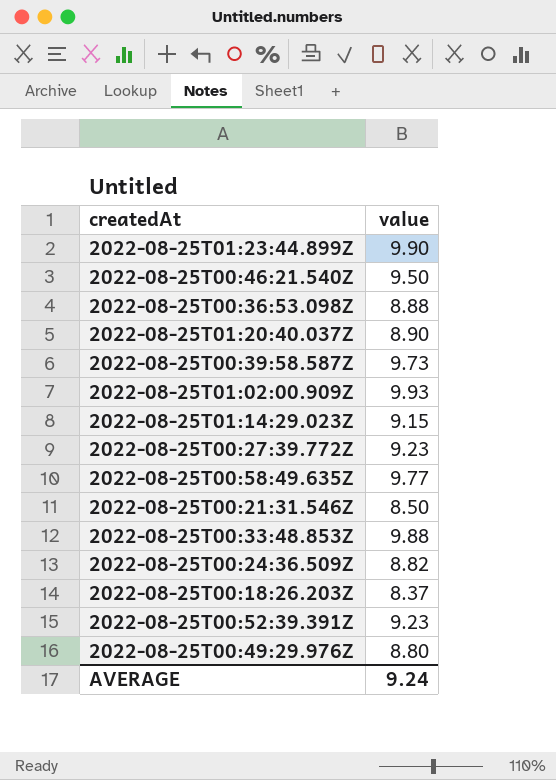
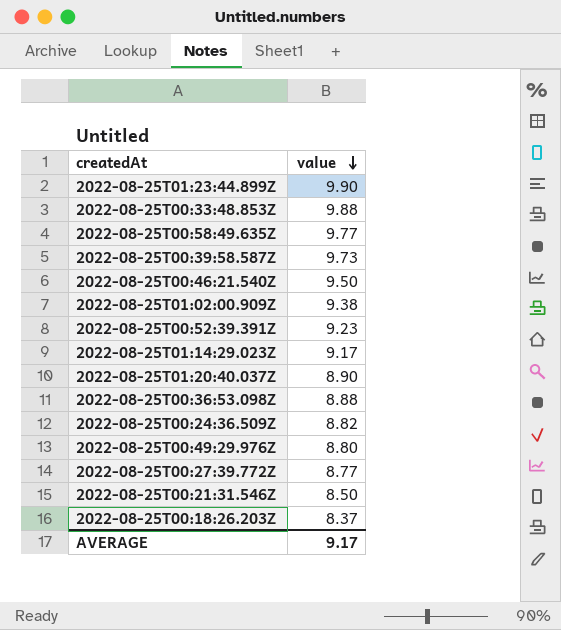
row order: none -> value descending
2022-08-25T01:02:00.909Z | value: 9.93 -> 9.38
2022-08-25T01:14:29.023Z | value: 9.15 -> 9.17
2022-08-25T00:27:39.772Z | value: 9.23 -> 8.77
AVERAGE | value: 9.24 -> 9.17

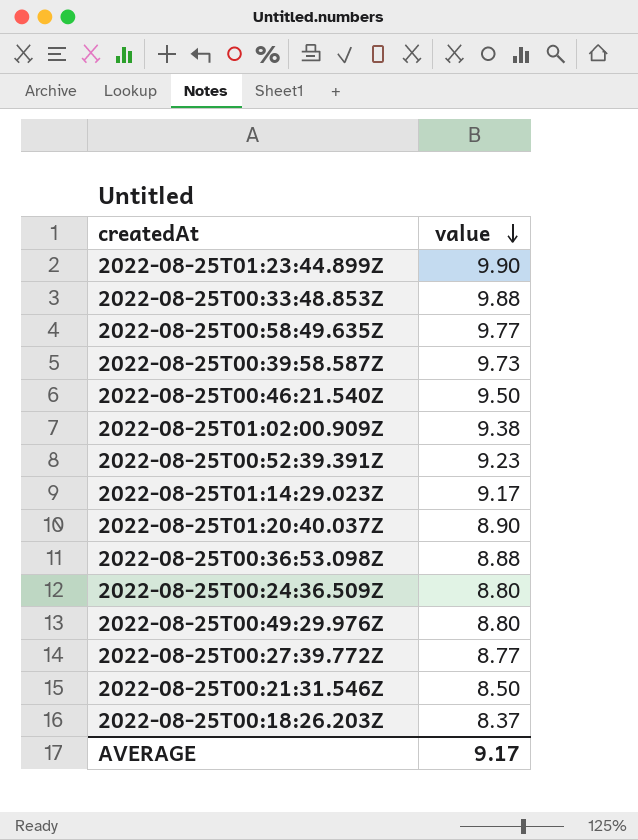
2022-08-25T00:24:36.509Z | value: 8.82 -> 8.80

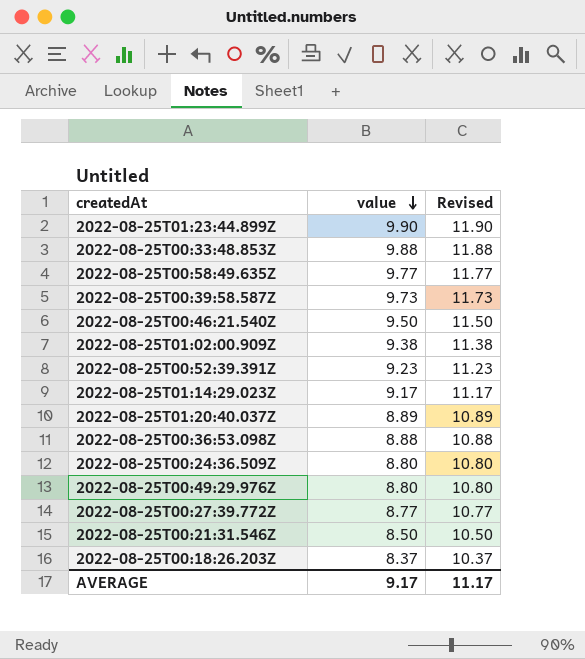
column Revised | formula: none -> [value] + 2
2022-08-25T01:20:40.037Z | value: 8.90 -> 8.89

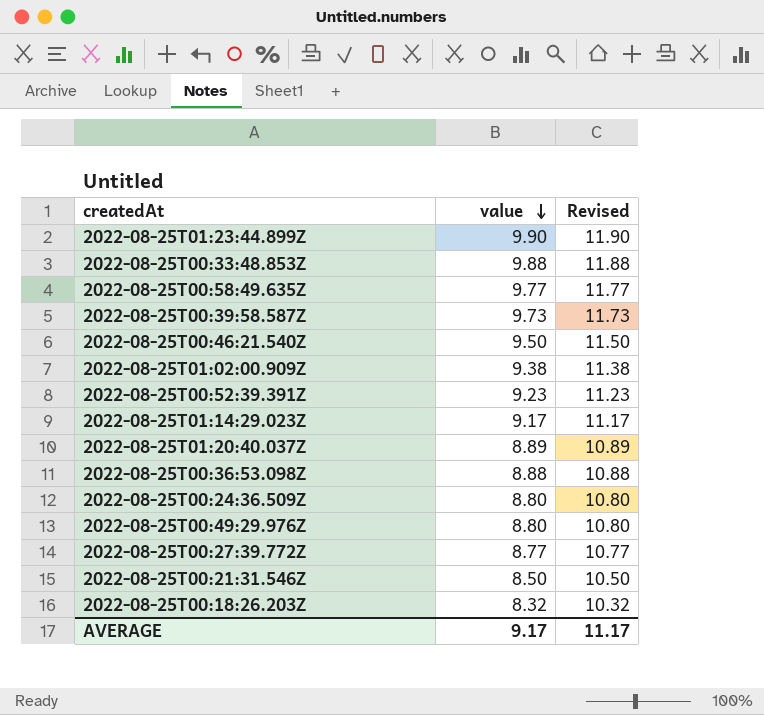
2022-08-25T00:18:26.203Z | value: 8.37 -> 8.32
2022-08-25T00:18:26.203Z | Revised: 10.37 -> 10.32

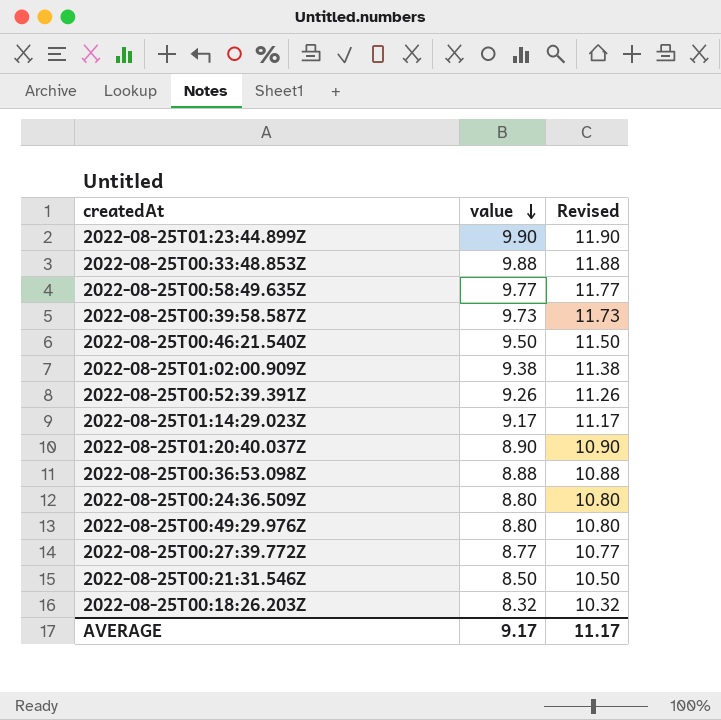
2022-08-25T00:52:39.391Z | value: 9.23 -> 9.26
2022-08-25T00:52:39.391Z | Revised: 11.23 -> 11.26
2022-08-25T01:20:40.037Z | value: 8.89 -> 8.90
2022-08-25T01:20:40.037Z | Revised: 10.89 -> 10.90

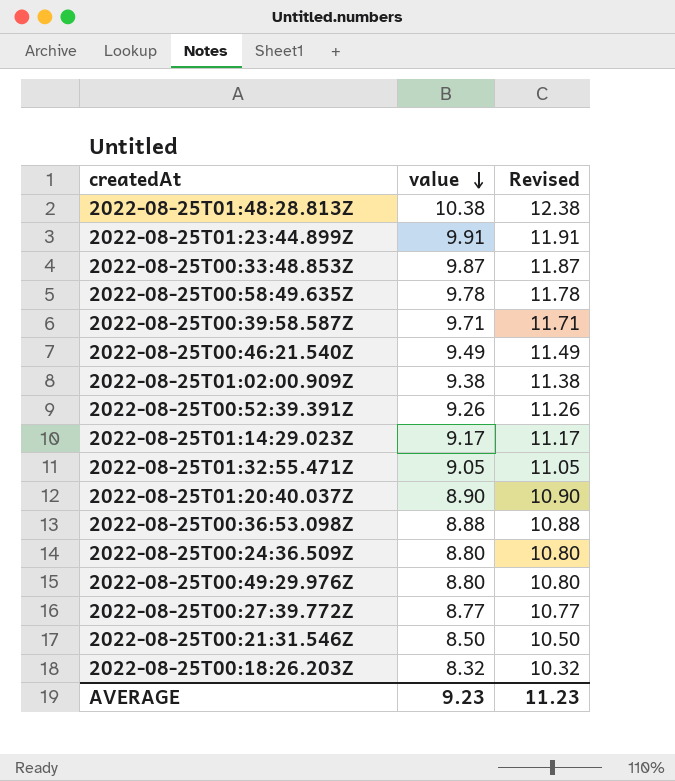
row 2022-08-25T01:48:28.813Z: none -> 10.38 | 12.38
2022-08-25T01:23:44.899Z | value: 9.90 -> 9.91
2022-08-25T01:23:44.899Z | Revised: 11.90 -> 11.91
2022-08-25T00:33:48.853Z | value: 9.88 -> 9.87
2022-08-25T00:33:48.853Z | Revised: 11.88 -> 11.87
2022-08-25T00:58:49.635Z | value: 9.77 -> 9.78
2022-08-25T00:58:49.635Z | Revised: 11.77 -> 11.78
2022-08-25T00:39:58.587Z | value: 9.73 -> 9.71
2022-08-25T00:39:58.587Z | Revised: 11.73 -> 11.71
2022-08-25T00:46:21.540Z | value: 9.50 -> 9.49
2022-08-25T00:46:21.540Z | Revised: 11.50 -> 11.49
row 2022-08-25T01:32:55.471Z: none -> 9.05 | 11.05
AVERAGE | value: 9.17 -> 9.23
AVERAGE | Revised: 11.17 -> 11.23

